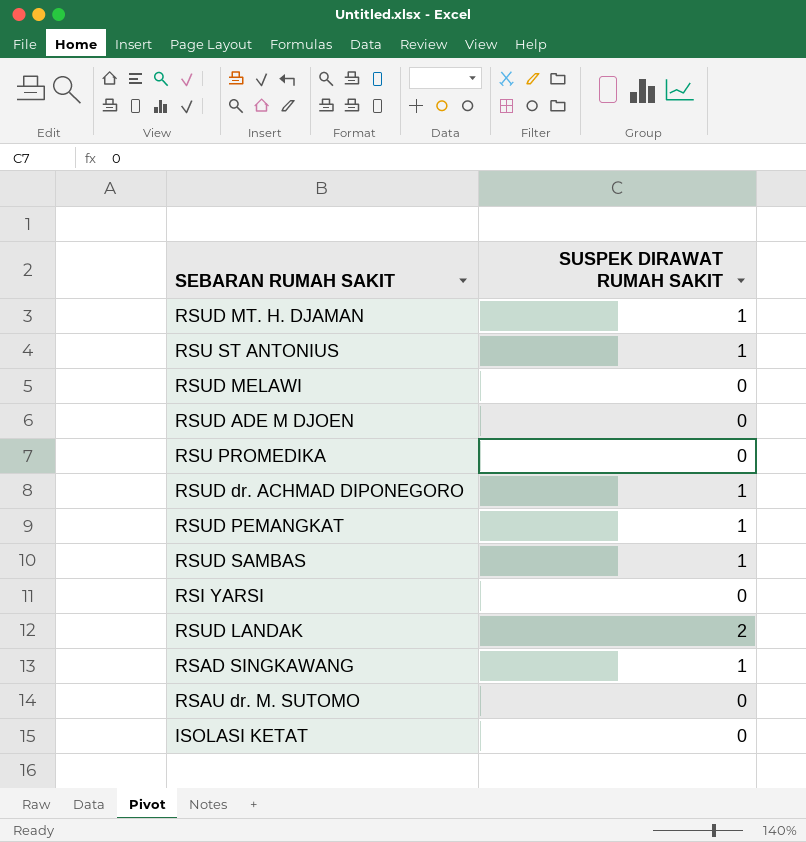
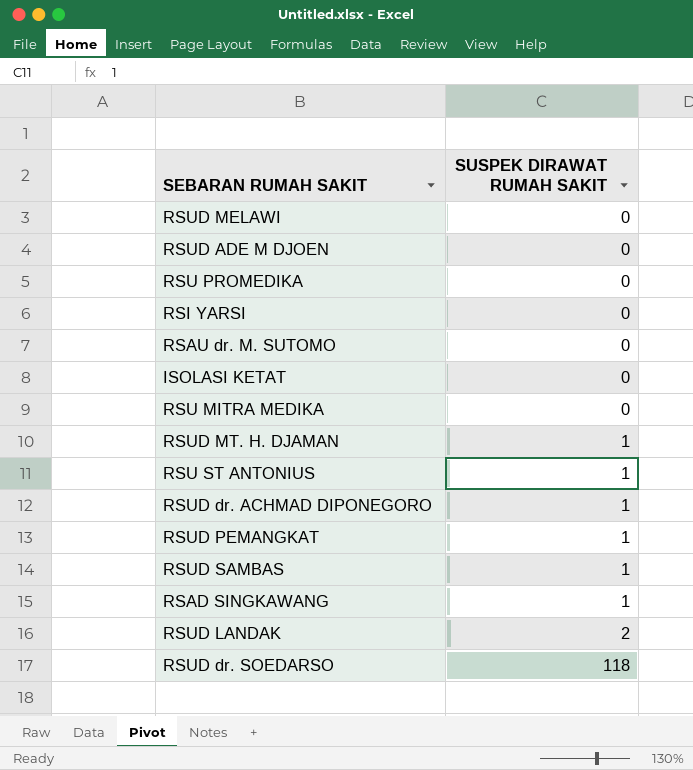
row order: none -> SUSPEK DIRAWAT RUMAH SAKIT ascending
row RSU MITRA MEDIKA: none -> 0
row RSUD dr. SOEDARSO: none -> 118

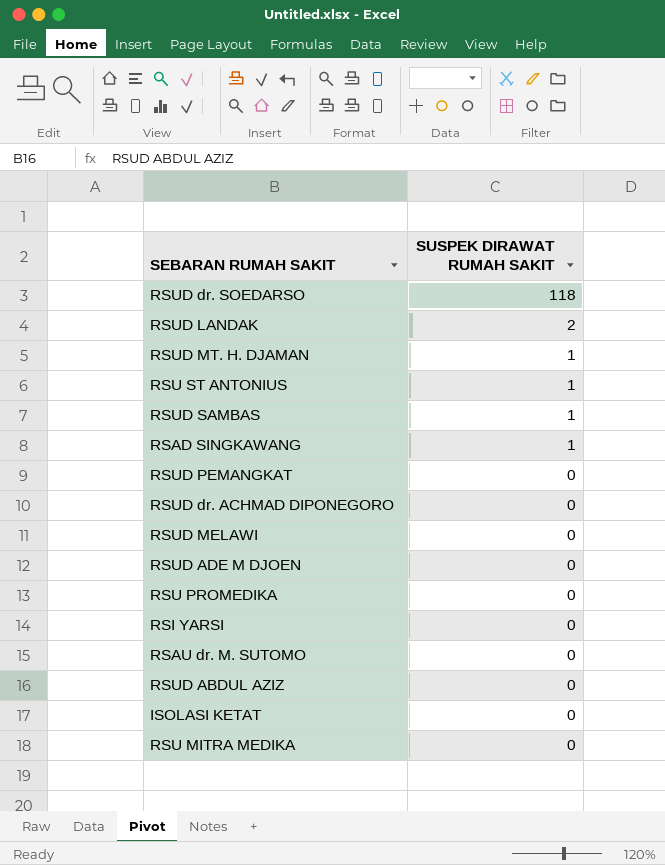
row order: SUSPEK DIRAWAT RUMAH SAKIT ascending -> SUSPEK DIRAWAT RUMAH SAKIT descending
RSUD PEMANGKAT | SUSPEK DIRAWAT RUMAH SAKIT: 1 -> 0
RSUD dr. ACHMAD DIPONEGORO | SUSPEK DIRAWAT RUMAH SAKIT: 1 -> 0
row RSUD ABDUL AZIZ: none -> 0

